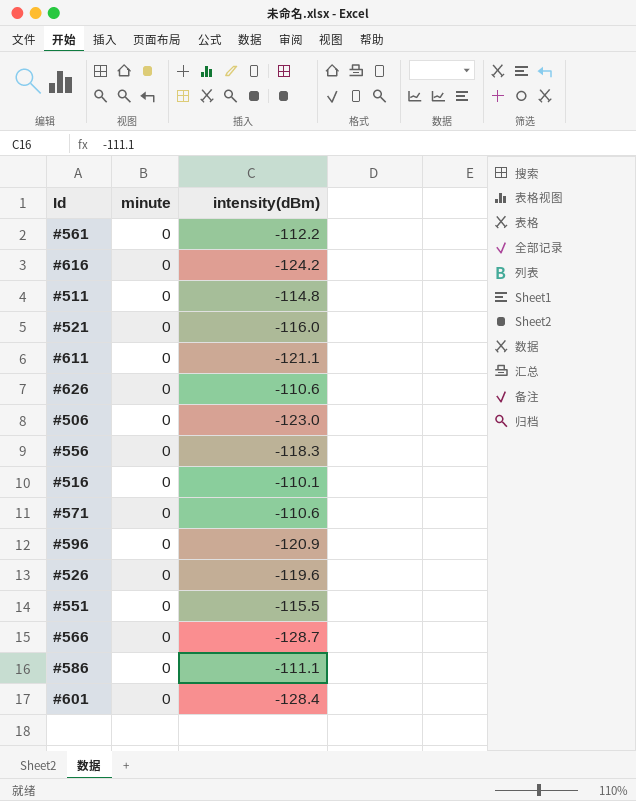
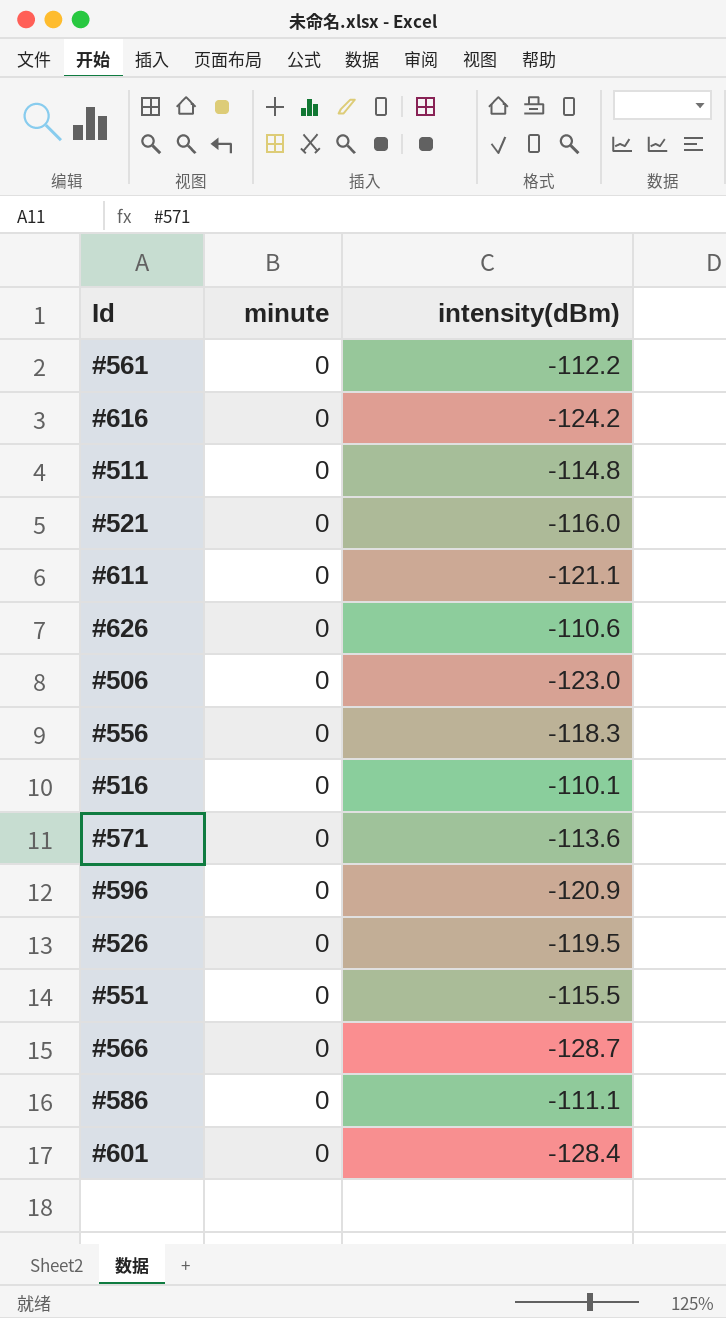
#571 | intensity(dBm): -110.6 -> -113.6
#526 | intensity(dBm): -119.6 -> -119.5

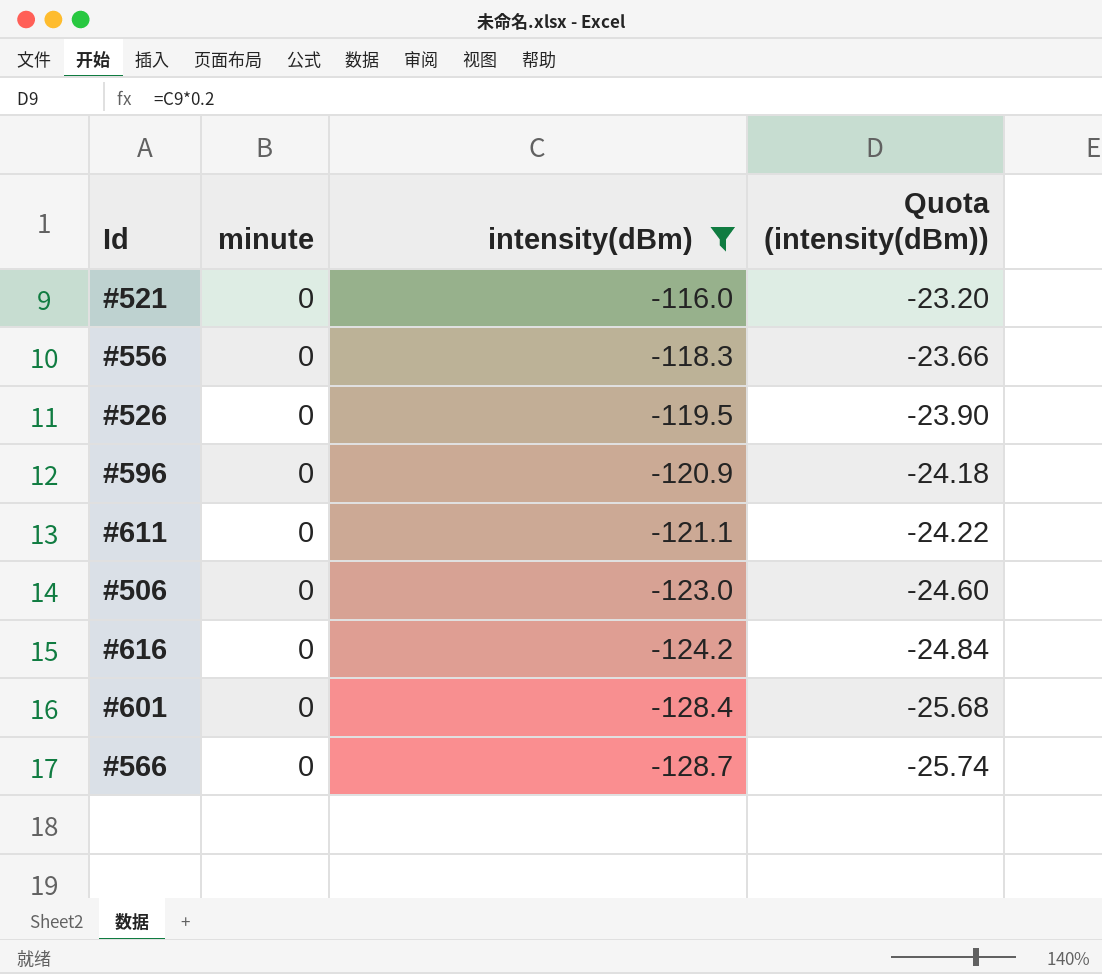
filter: none -> intensity(dBm) <= -116.0
row order: none -> intensity(dBm) descending
column Quota (intensity(dBm)) | formula: none -> [intensity(dBm)] * 0.2

